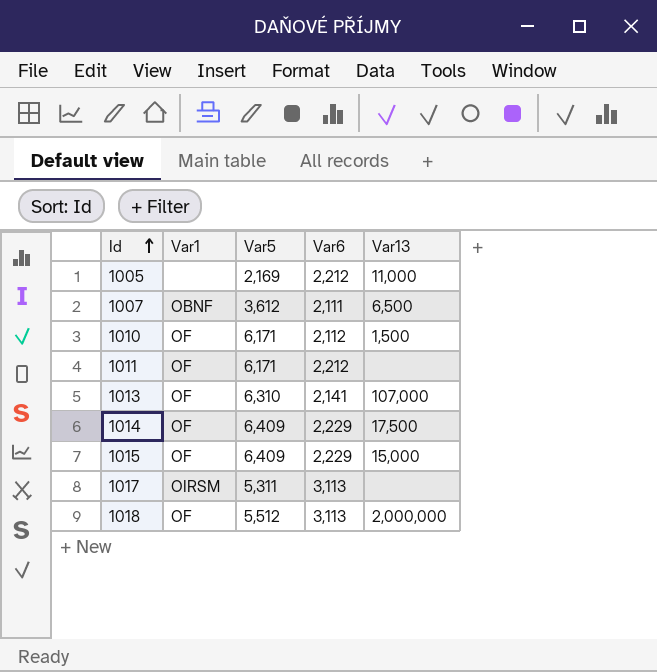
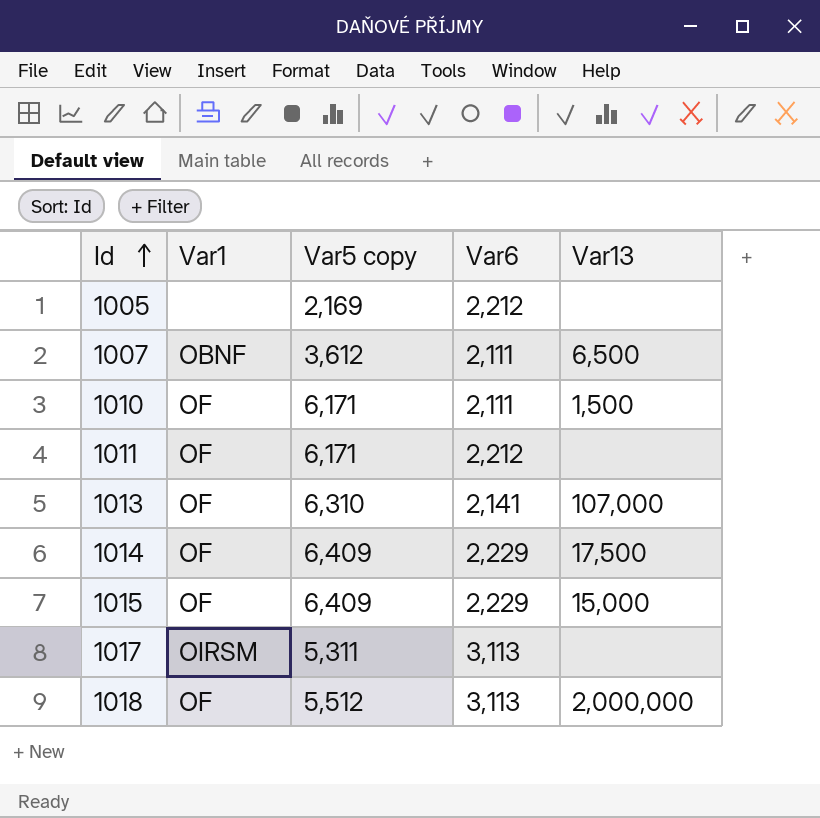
column name: Var5 -> Var5 copy
1005 | Var13: 11,000 -> none
1010 | Var6: 2,112 -> 2,111

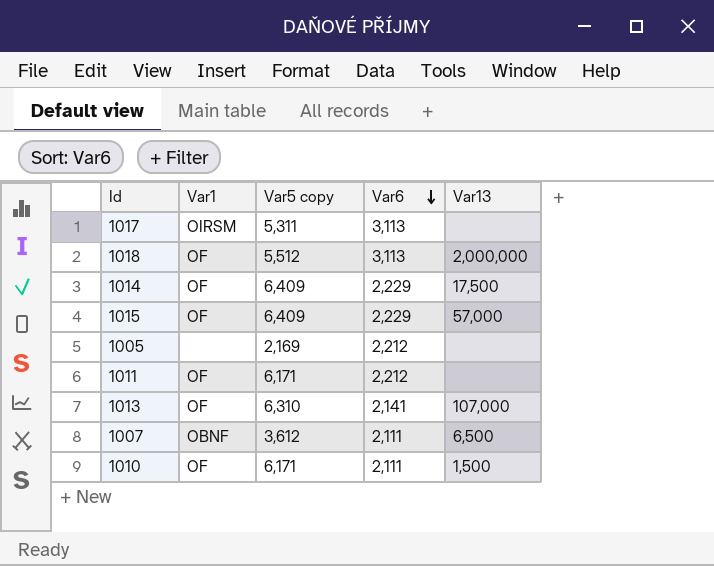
row order: Id ascending -> Var6 descending
1015 | Var13: 15,000 -> 57,000

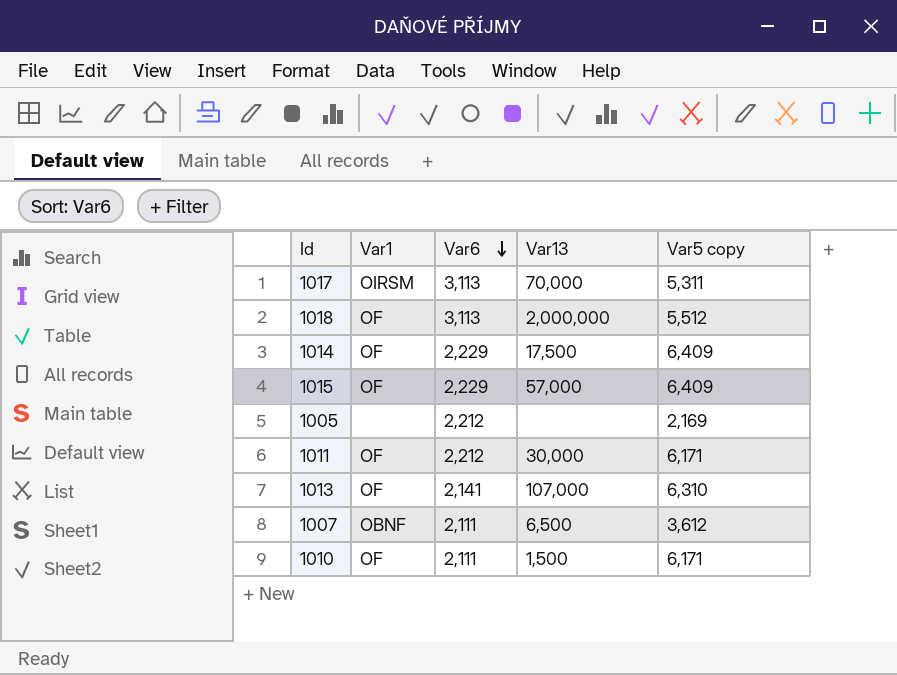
column Var5 copy | position: 3 -> 5
1017 | Var13: none -> 70,000
1011 | Var13: none -> 30,000

